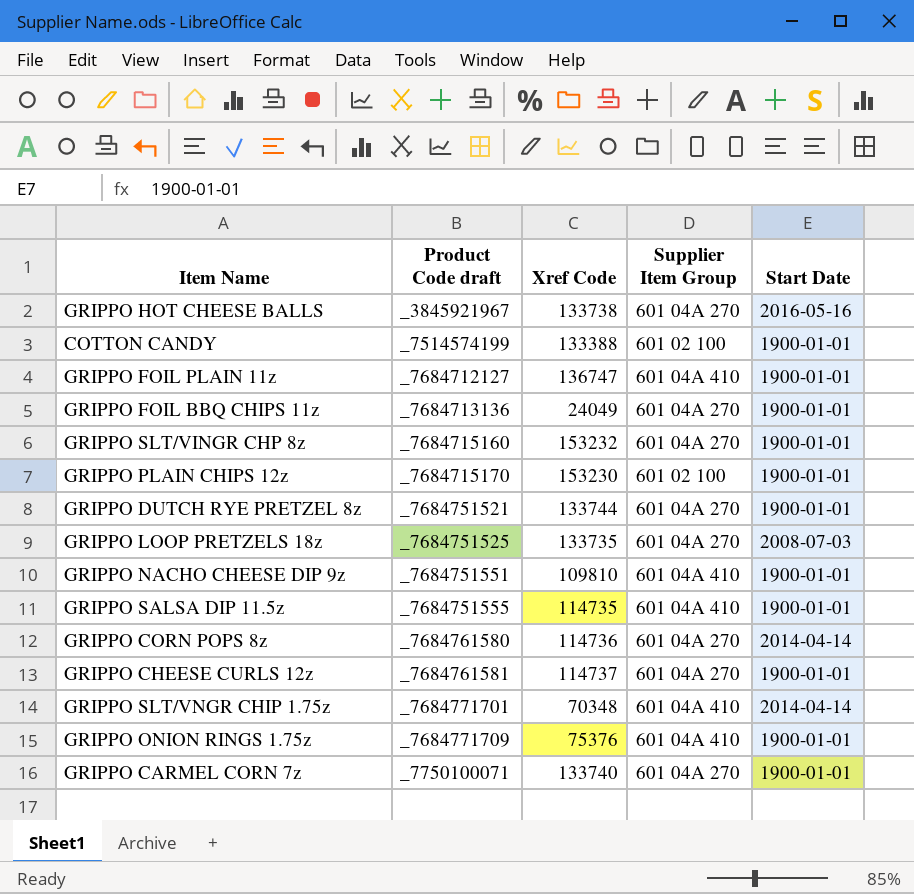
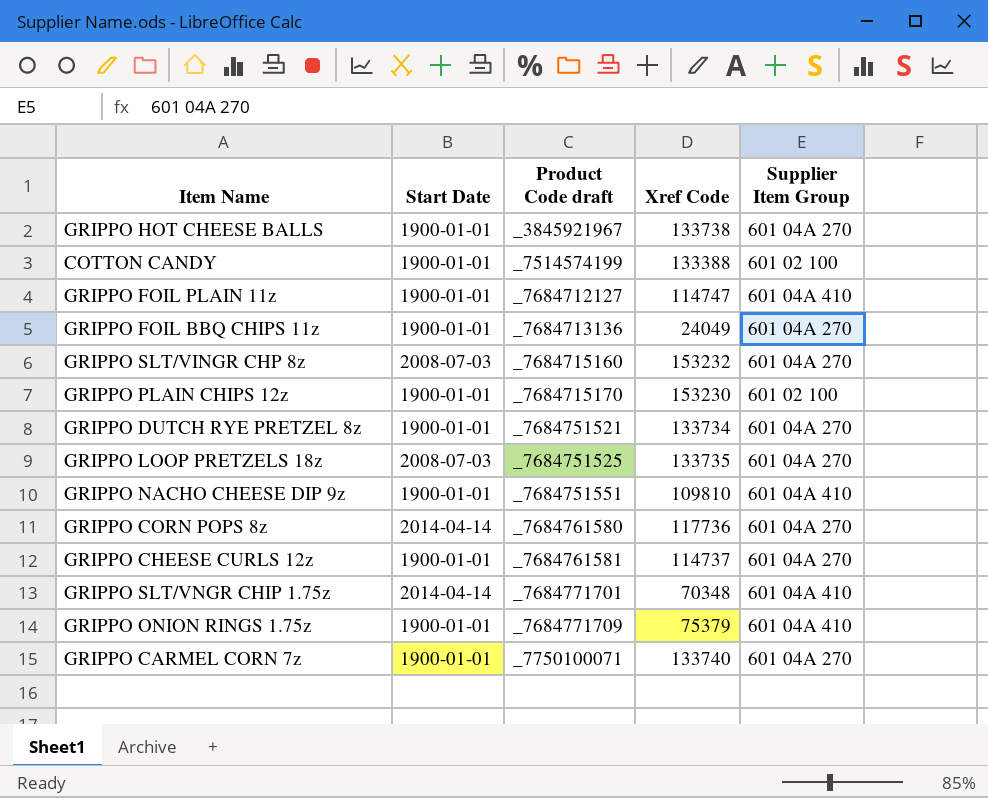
column Start Date | position: 5 -> 2
row GRIPPO SALSA DIP 11.5z: _7684751555 | 114735 | 601 04A 410 | 1900-01-01 -> none
GRIPPO HOT CHEESE BALLS | Start Date: 2016-05-16 -> 1900-01-01
GRIPPO FOIL PLAIN 11z | Xref Code: 136747 -> 114747
GRIPPO SLT/VINGR CHP 8z | Start Date: 1900-01-01 -> 2008-07-03
GRIPPO DUTCH RYE PRETZEL 8z | Xref Code: 133744 -> 133734
GRIPPO CORN POPS 8z | Xref Code: 114736 -> 117736
GRIPPO ONION RINGS 1.75z | Xref Code: 75376 -> 75379

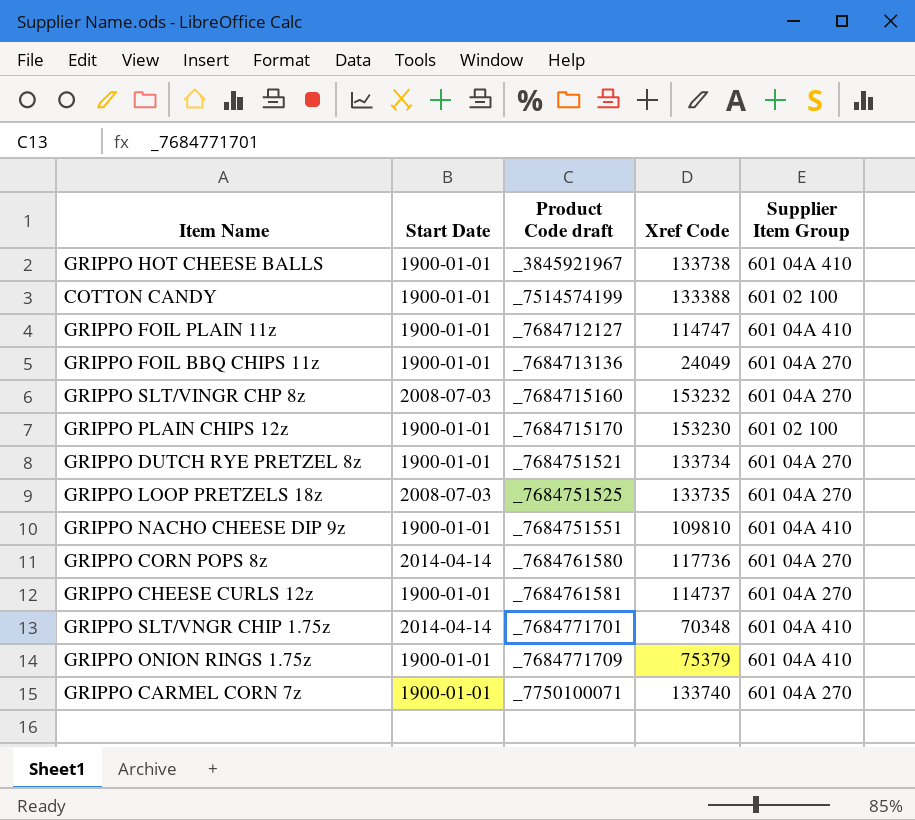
GRIPPO HOT CHEESE BALLS | Supplier Item Group: 601 04A 270 -> 601 04A 410

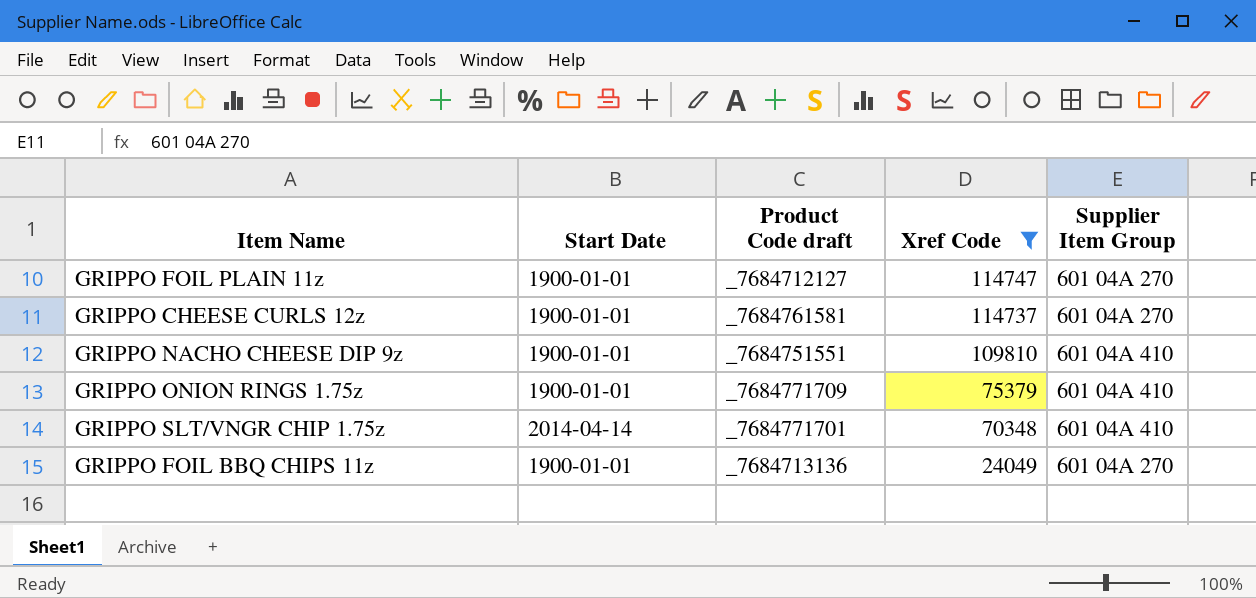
filter: none -> Xref Code <= 114747
row order: Product Code draft ascending -> Xref Code descending
GRIPPO FOIL PLAIN 11z | Supplier Item Group: 601 04A 410 -> 601 04A 270

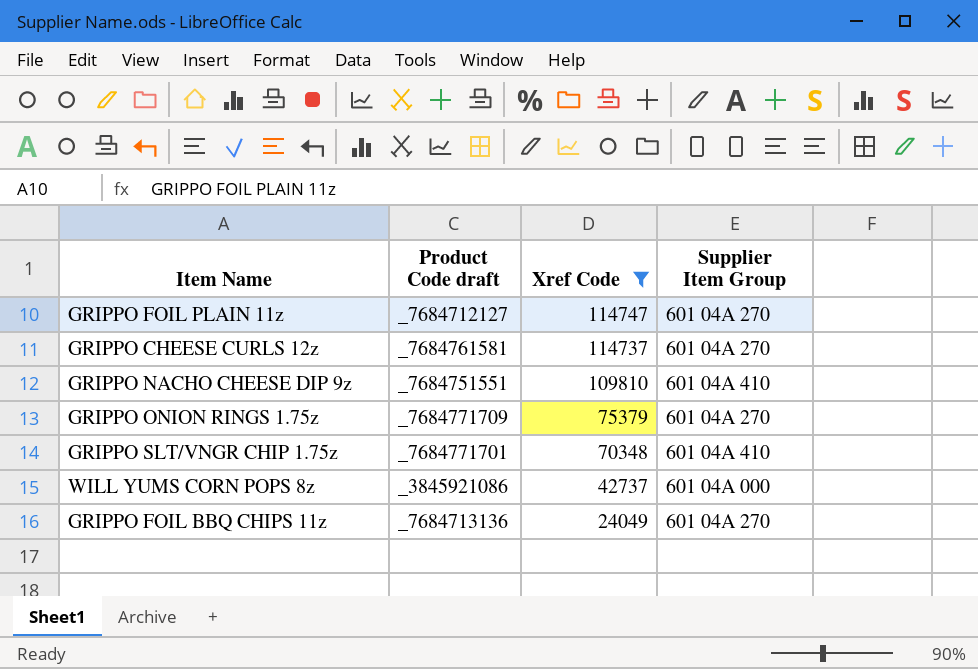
column Start Date | position: 2 -> none
GRIPPO ONION RINGS 1.75z | Supplier Item Group: 601 04A 410 -> 601 04A 270
row WILL YUMS CORN POPS 8z: none -> _3845921086 | 42737 | 601 04A 000

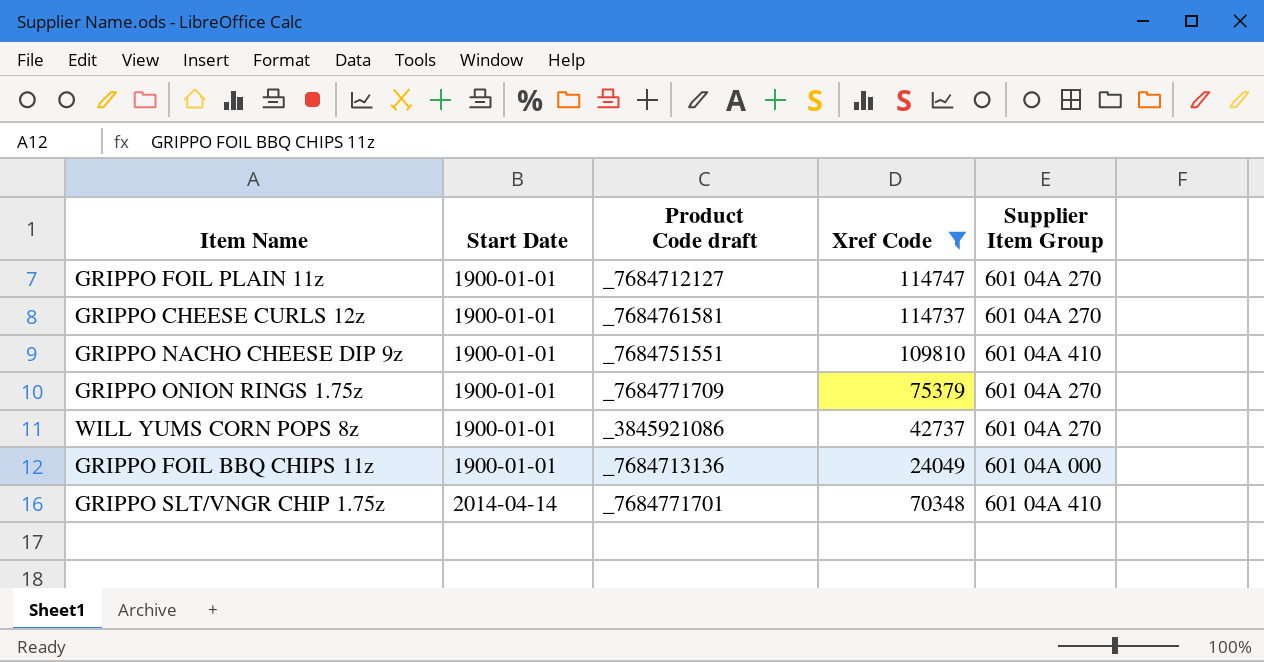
row order: Xref Code descending -> Start Date ascending
column Start Date | position: none -> 2
WILL YUMS CORN POPS 8z | Supplier Item Group: 601 04A 000 -> 601 04A 270
GRIPPO FOIL BBQ CHIPS 11z | Supplier Item Group: 601 04A 270 -> 601 04A 000

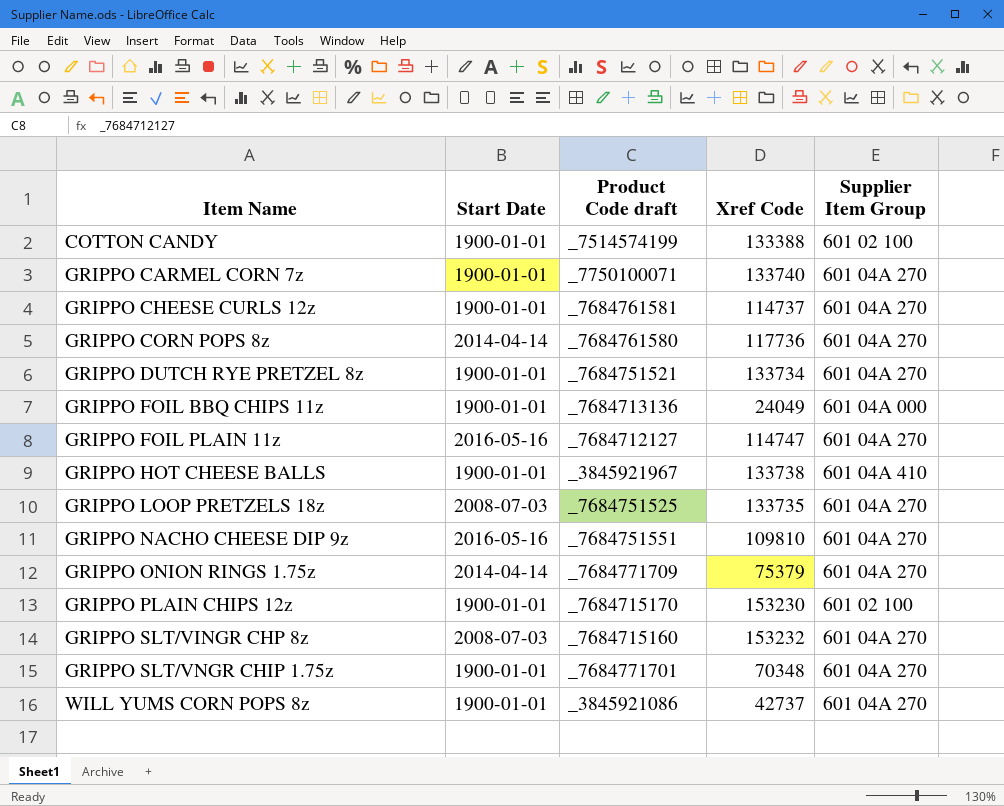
filter: Xref Code <= 114747 -> none
row order: Start Date ascending -> Item Name ascending
GRIPPO FOIL PLAIN 11z | Start Date: 1900-01-01 -> 2016-05-16
GRIPPO NACHO CHEESE DIP 9z | Start Date: 1900-01-01 -> 2016-05-16
GRIPPO NACHO CHEESE DIP 9z | Supplier Item Group: 601 04A 410 -> 601 04A 270
GRIPPO ONION RINGS 1.75z | Start Date: 1900-01-01 -> 2014-04-14
GRIPPO SLT/VNGR CHIP 1.75z | Start Date: 2014-04-14 -> 1900-01-01
GRIPPO SLT/VNGR CHIP 1.75z | Supplier Item Group: 601 04A 410 -> 601 04A 270

